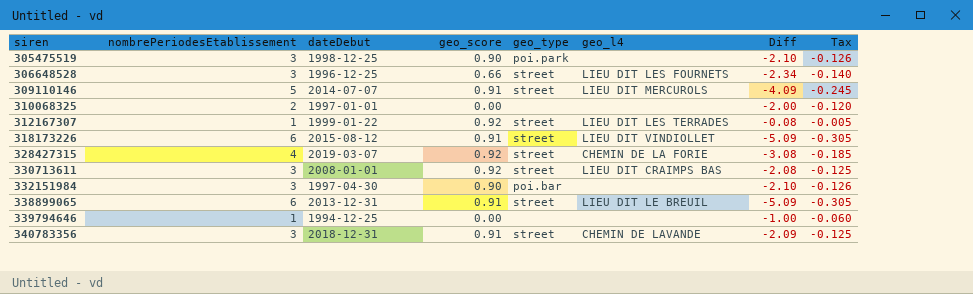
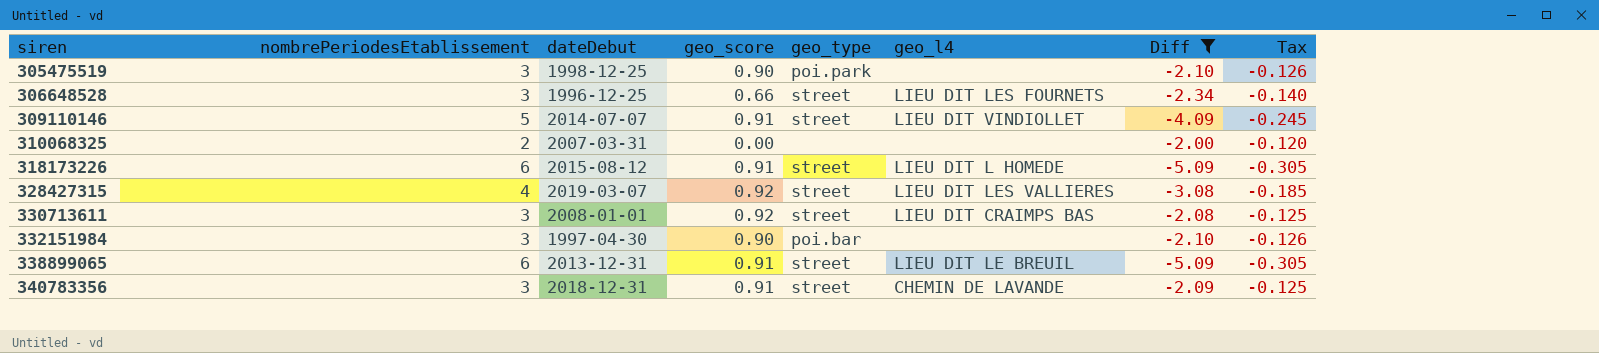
filter: none -> Diff <= -2.00
309110146 | geo_l4: LIEU DIT MERCUROLS -> LIEU DIT VINDIOLLET
310068325 | dateDebut: 1997-01-01 -> 2007-03-31
318173226 | geo_l4: LIEU DIT VINDIOLLET -> LIEU DIT L HOMEDE
328427315 | geo_l4: CHEMIN DE LA FORIE -> LIEU DIT LES VALLIERES

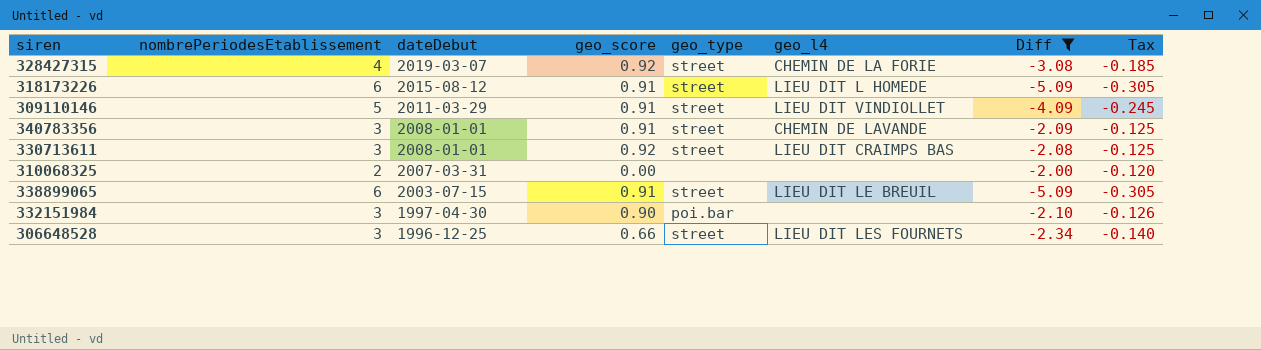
row order: siren ascending -> dateDebut descending
row 305475519: 3 | 1998-12-25 | 0.90 | poi.park | none | -2.10 | -0.126 -> none
328427315 | geo_l4: LIEU DIT LES VALLIERES -> CHEMIN DE LA FORIE
309110146 | dateDebut: 2014-07-07 -> 2011-03-29
340783356 | dateDebut: 2018-12-31 -> 2008-01-01
338899065 | dateDebut: 2013-12-31 -> 2003-07-15

